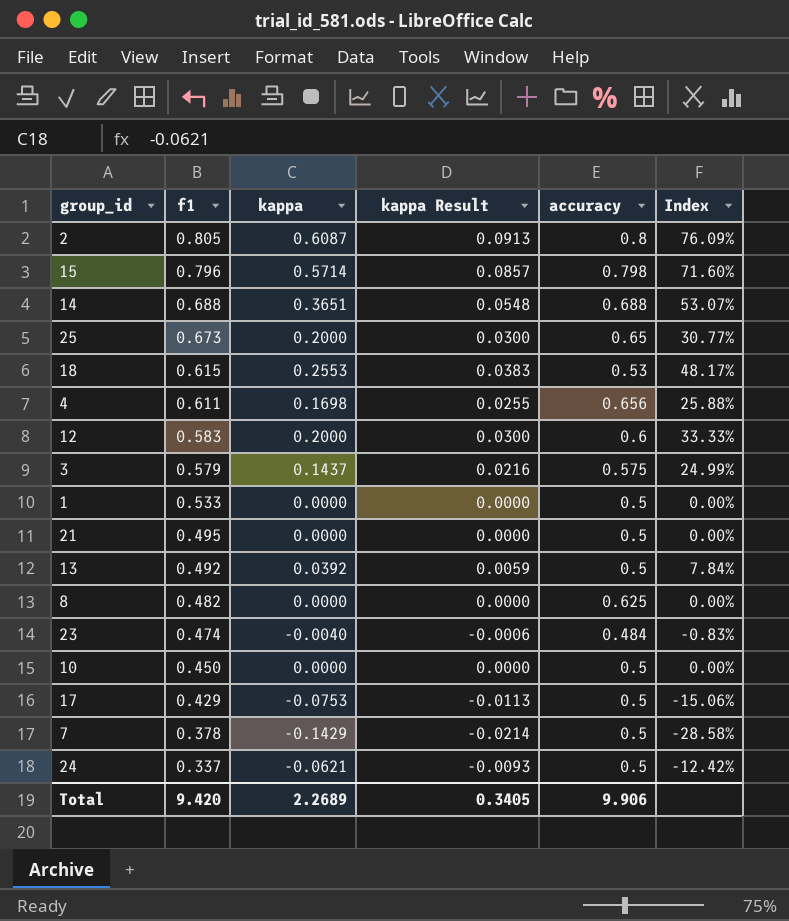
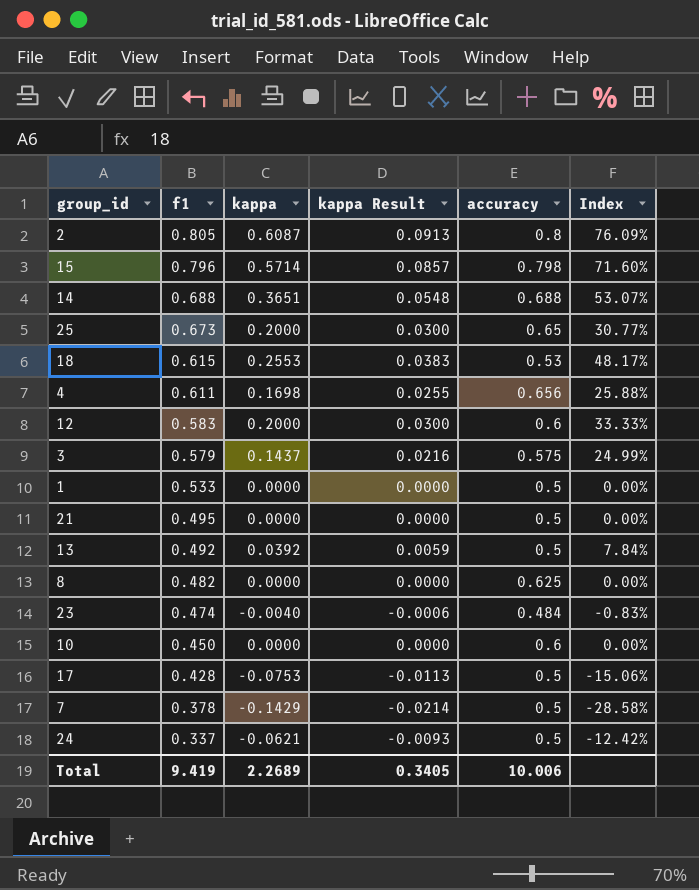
10 | accuracy: 0.5 -> 0.6
17 | f1: 0.429 -> 0.428
Total | f1: 9.420 -> 9.419
Total | accuracy: 9.906 -> 10.006

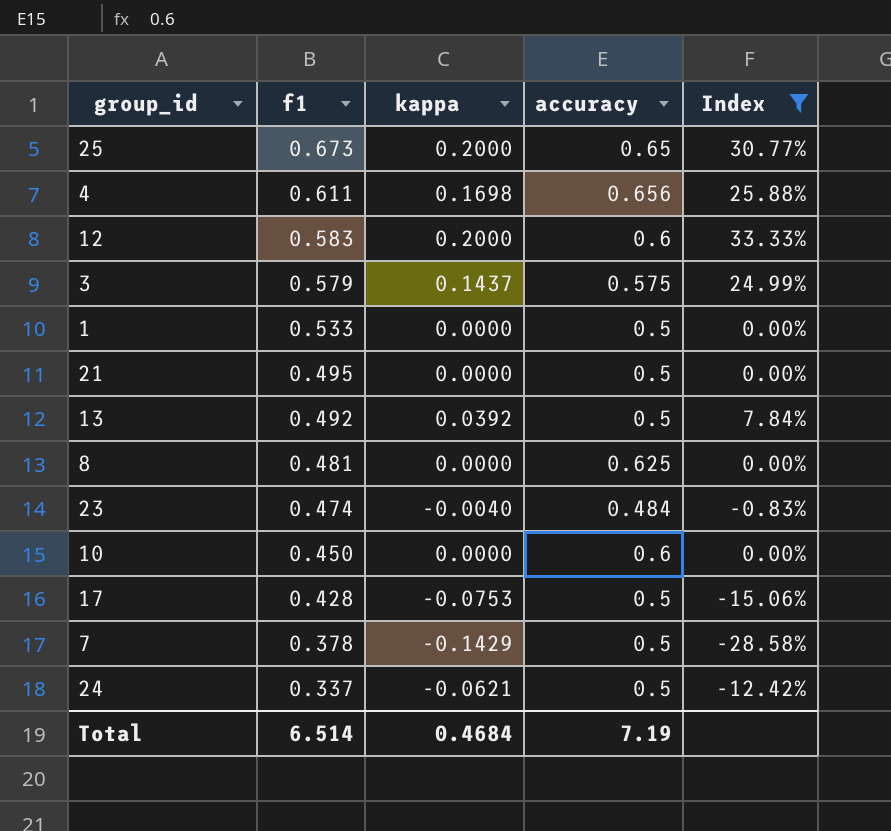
filter: none -> Index <= 33.33%
column kappa Result | formula: [kappa] * 0.15 -> none
8 | f1: 0.482 -> 0.481
Total | f1: 9.419 -> 6.514
Total | kappa: 2.2689 -> 0.4684
Total | accuracy: 10.006 -> 7.19

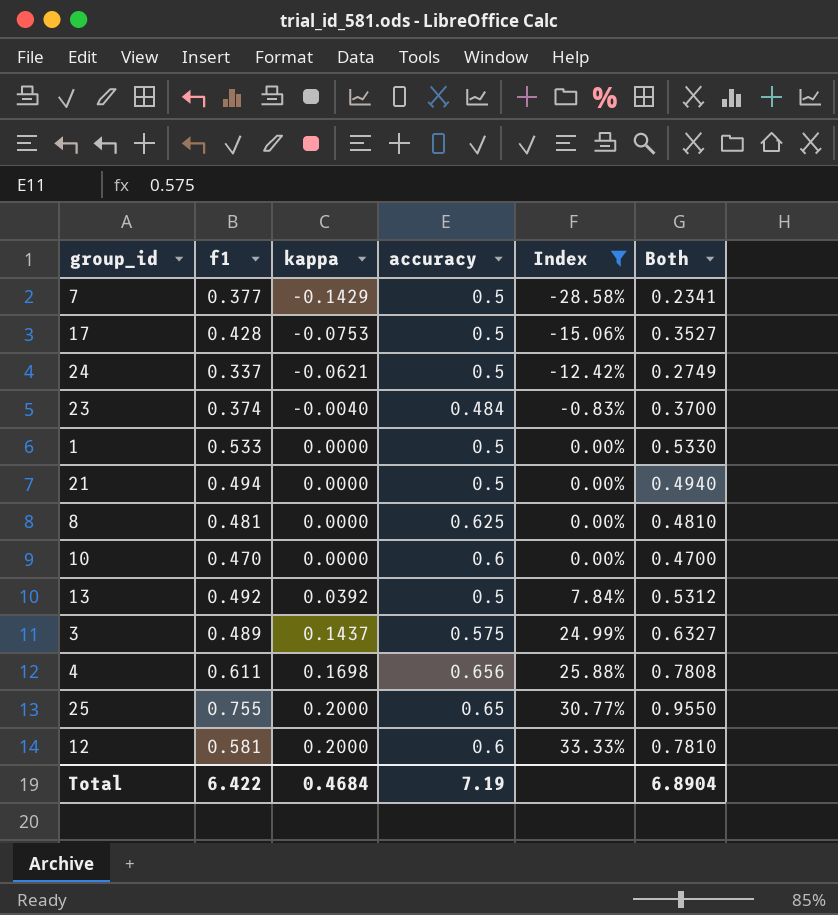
row order: f1 descending -> kappa ascending
column Both | formula: none -> [f1] + [kappa]
7 | f1: 0.378 -> 0.377
23 | f1: 0.474 -> 0.374
21 | f1: 0.495 -> 0.494
10 | f1: 0.450 -> 0.470
3 | f1: 0.579 -> 0.489
25 | f1: 0.673 -> 0.755
12 | f1: 0.583 -> 0.581
Total | f1: 6.514 -> 6.422

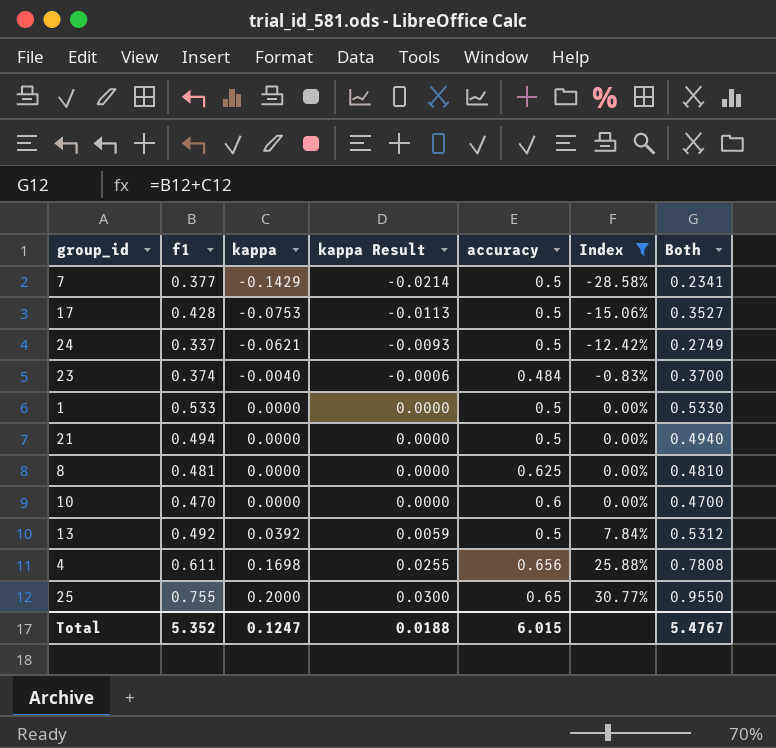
column kappa Result | formula: none -> [kappa] * 0.15
row 3: 0.489 | 0.1437 | 0.575 | 24.99% | 0.6327 -> none
row 12: 0.581 | 0.2000 | 0.6 | 33.33% | 0.7810 -> none
Total | f1: 6.422 -> 5.352
Total | kappa: 0.4684 -> 0.1247
Total | accuracy: 7.19 -> 6.015
Total | Both: 6.8904 -> 5.4767

